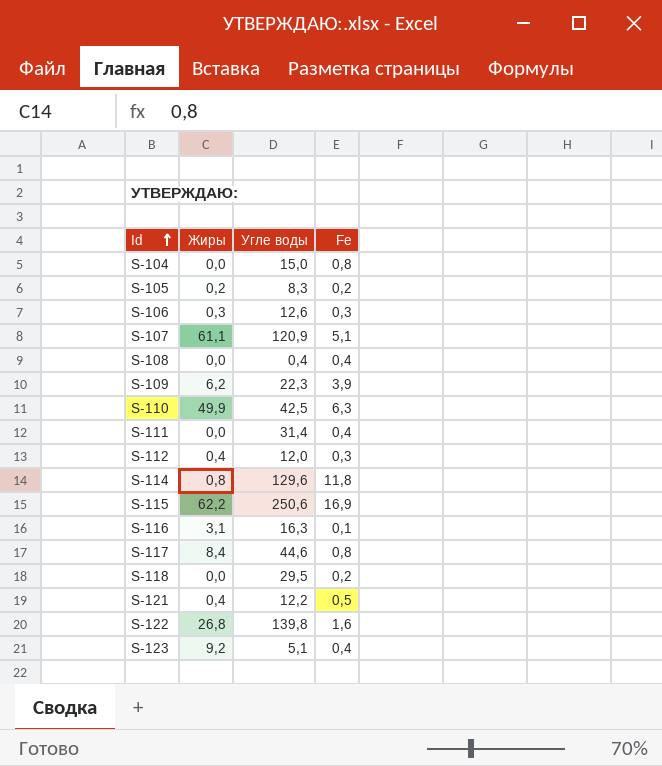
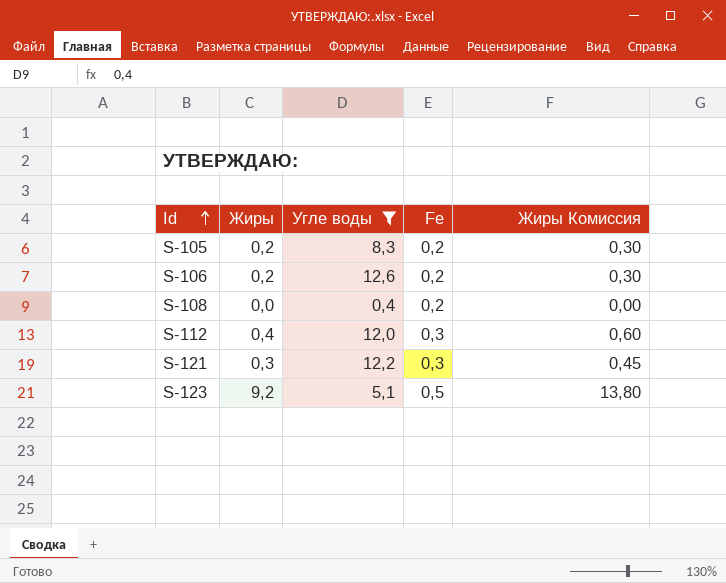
filter: none -> Угле воды <= 12,6
column Жиры Комиссия | formula: none -> [Жиры] * 1,5
S-106 | Жиры: 0,3 -> 0,2
S-106 | Fe: 0,3 -> 0,2
S-108 | Fe: 0,4 -> 0,2
S-121 | Жиры: 0,4 -> 0,3
S-121 | Fe: 0,5 -> 0,3
S-123 | Fe: 0,4 -> 0,5

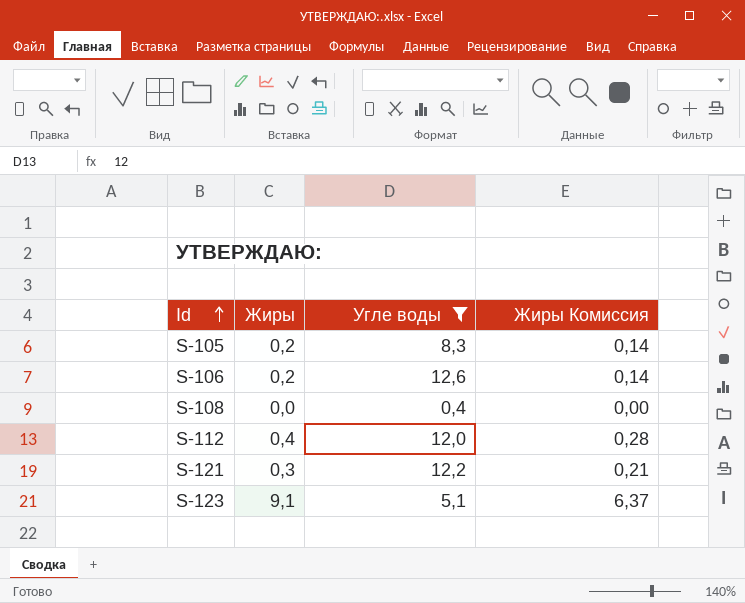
column Fe | position: 4 -> none
column Жиры Комиссия | formula: [Жиры] * 1,5 -> [Жиры] * 0,7
S-123 | Жиры: 9,2 -> 9,1

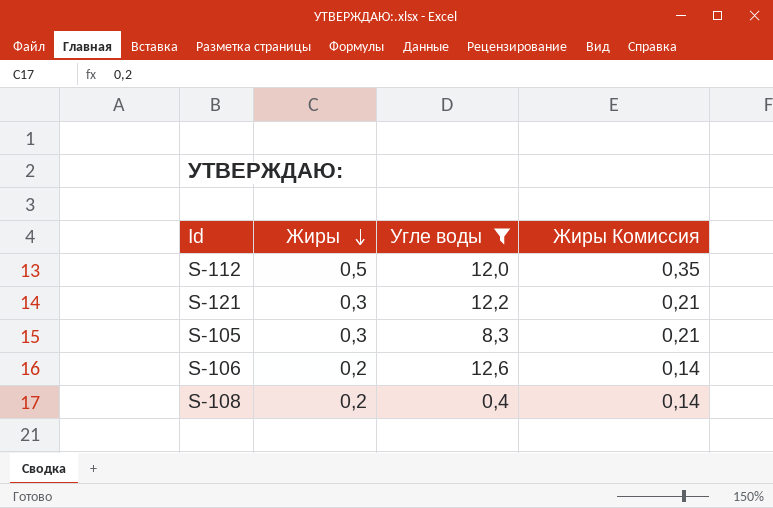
row order: Id ascending -> Жиры descending
row S-123: 9,1 | 5,1 | 6,37 -> none
S-112 | Жиры: 0,4 -> 0,5
S-112 | Жиры Комиссия: 0,28 -> 0,35
S-105 | Жиры: 0,2 -> 0,3
S-105 | Жиры Комиссия: 0,14 -> 0,21
S-108 | Жиры: 0,0 -> 0,2
S-108 | Жиры Комиссия: 0,00 -> 0,14

